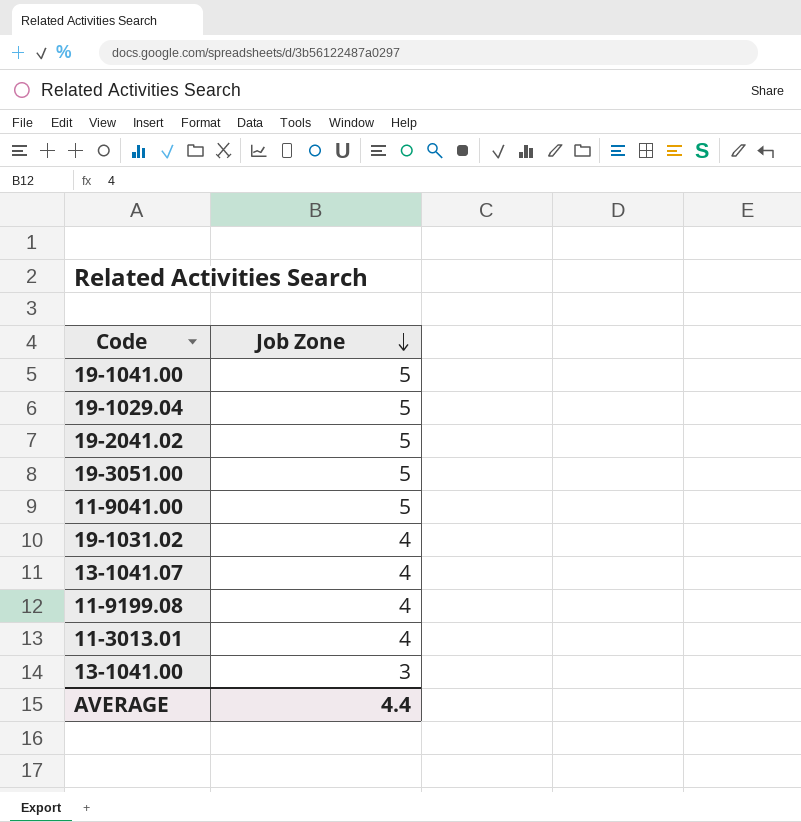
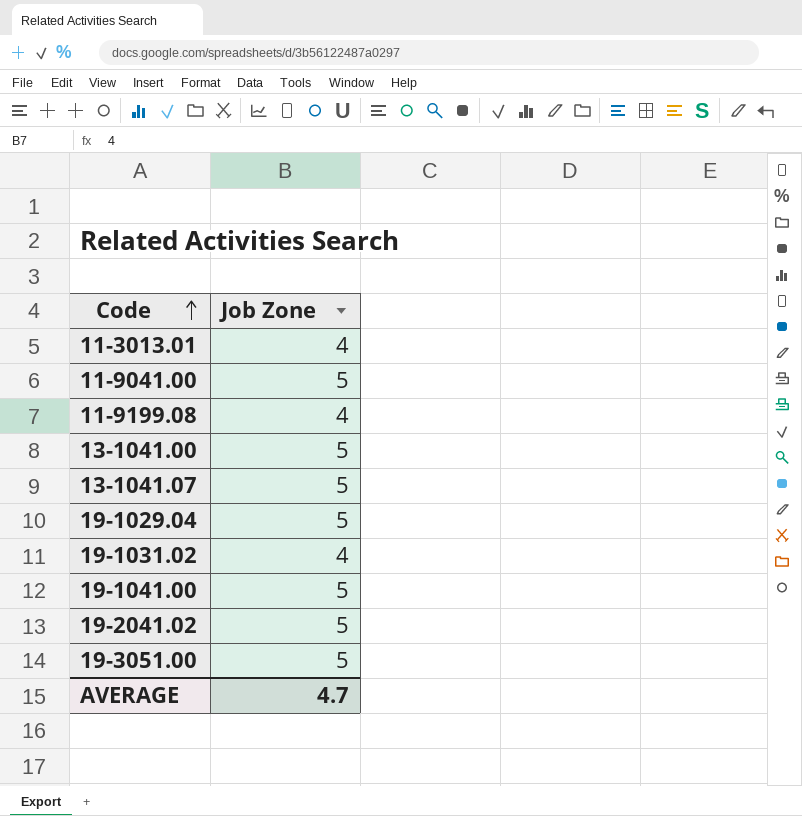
row order: Job Zone descending -> Code ascending
13-1041.00 | Job Zone: 3 -> 5
13-1041.07 | Job Zone: 4 -> 5
AVERAGE | Job Zone: 4.4 -> 4.7

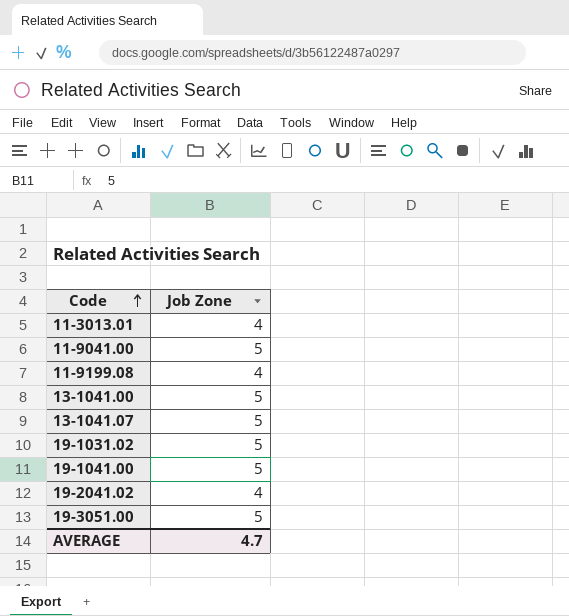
row 19-1029.04: 5 -> none
19-1031.02 | Job Zone: 4 -> 5
19-2041.02 | Job Zone: 5 -> 4

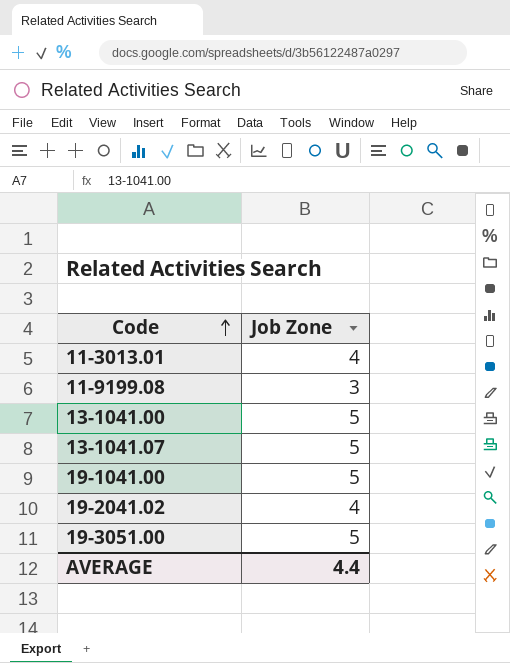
row 11-9041.00: 5 -> none
row 19-1031.02: 5 -> none
11-9199.08 | Job Zone: 4 -> 3
AVERAGE | Job Zone: 4.7 -> 4.4

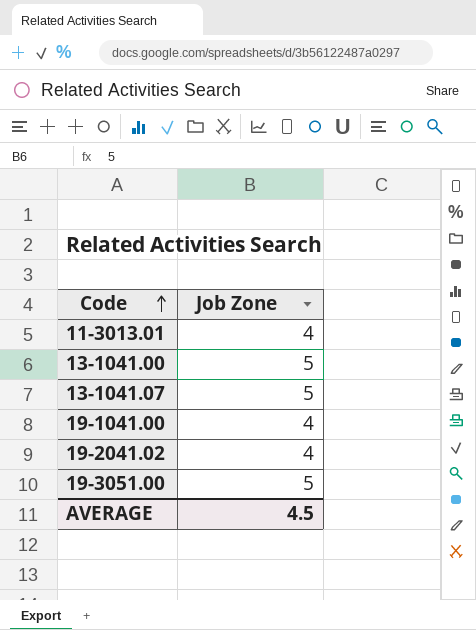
row 11-9199.08: 3 -> none
19-1041.00 | Job Zone: 5 -> 4
AVERAGE | Job Zone: 4.4 -> 4.5

